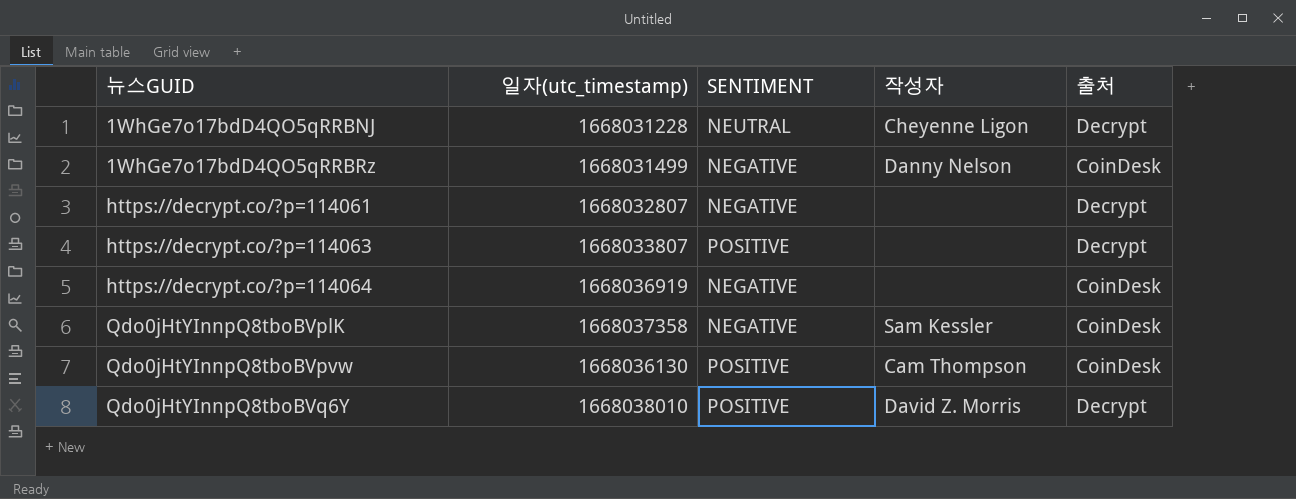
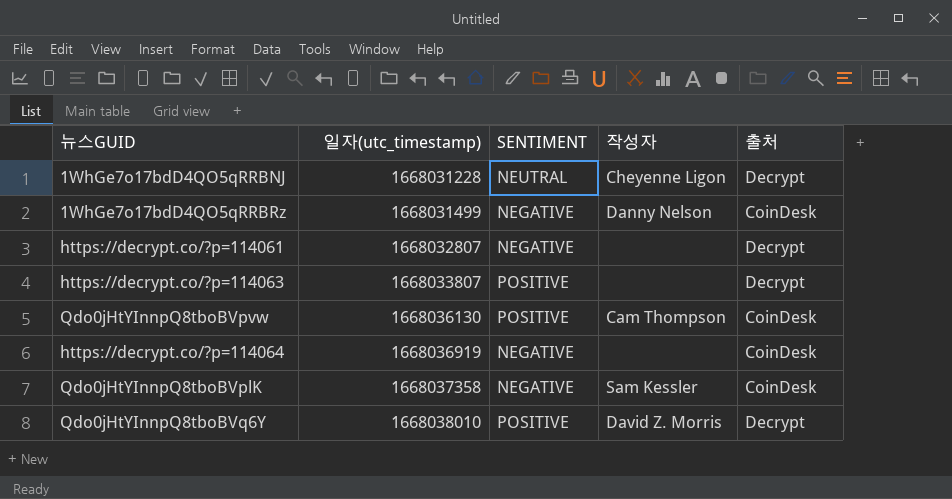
row order: 뉴스GUID ascending -> 일자(utc_timestamp) ascending

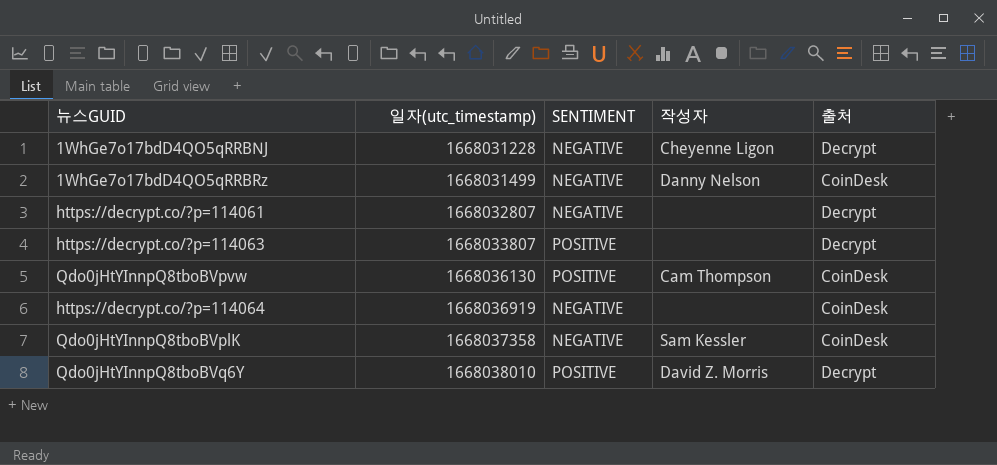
1WhGe7o17bdD4QO5qRRBNJ | SENTIMENT: NEUTRAL -> NEGATIVE

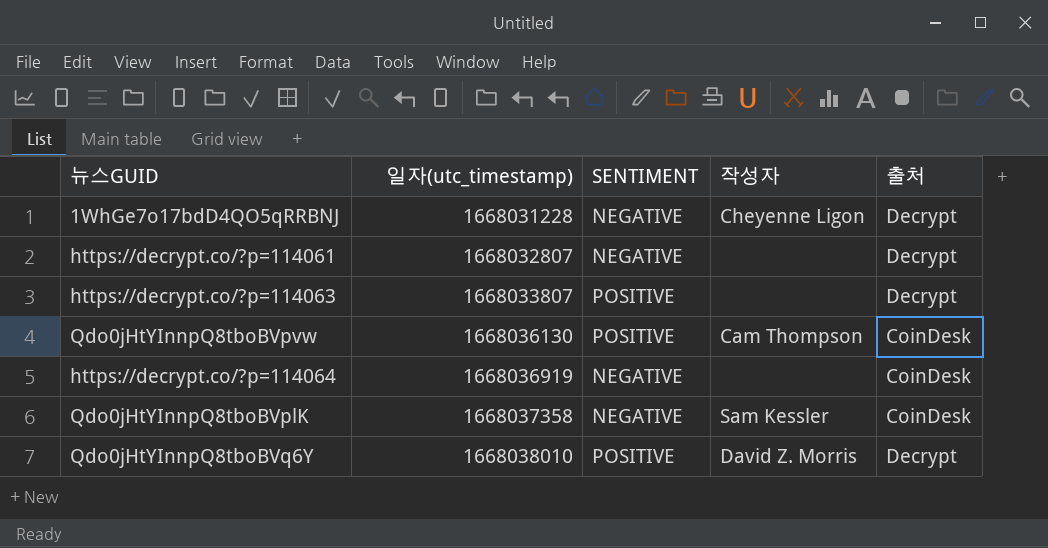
row 1WhGe7o17bdD4QO5qRRBRz: 1668031499 | NEGATIVE | Danny Nelson | CoinDesk -> none

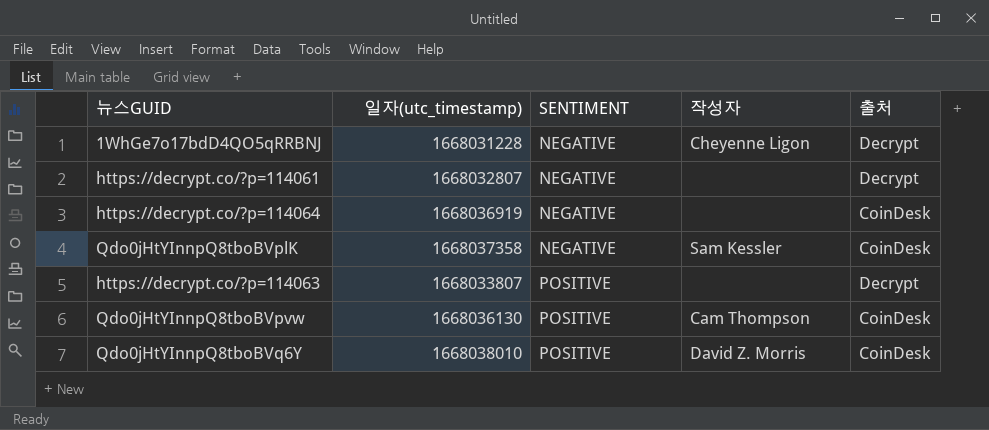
row order: 일자(utc_timestamp) ascending -> SENTIMENT ascending
Qdo0jHtYInnpQ8tboBVq6Y | 출처: Decrypt -> CoinDesk

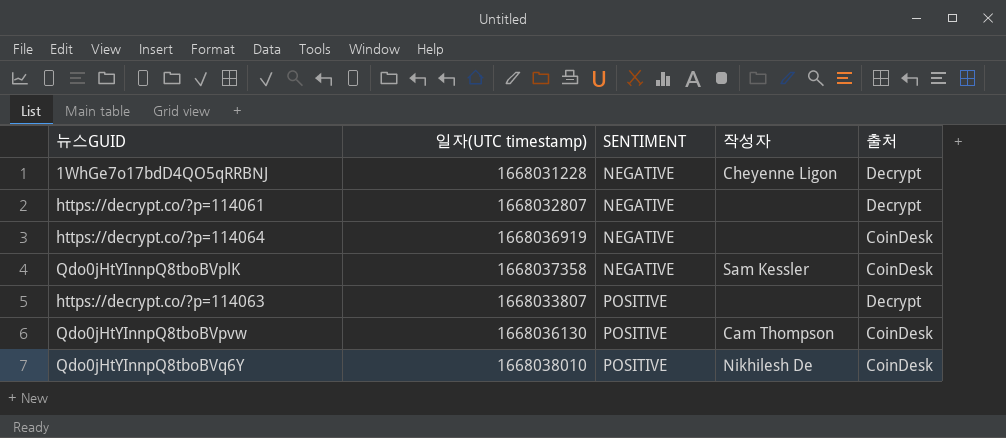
column name: 일자(utc_timestamp) -> 일자(UTC timestamp)
Qdo0jHtYInnpQ8tboBVq6Y | 작성자: David Z. Morris -> Nikhilesh De

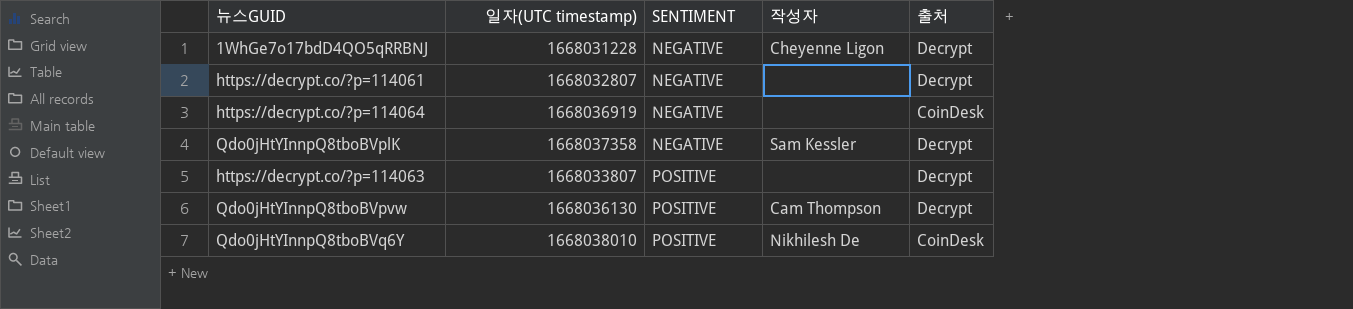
Qdo0jHtYInnpQ8tboBVplK | 출처: CoinDesk -> Decrypt
Qdo0jHtYInnpQ8tboBVpvw | 출처: CoinDesk -> Decrypt

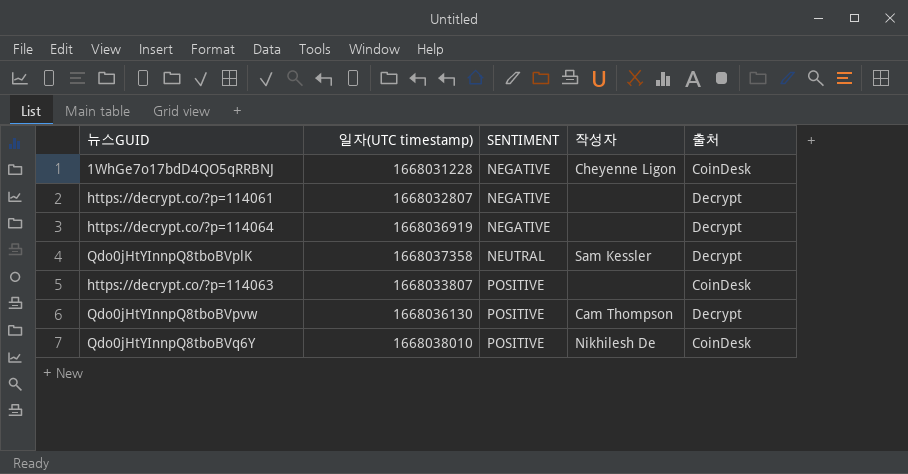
1WhGe7o17bdD4QO5qRRBNJ | 출처: Decrypt -> CoinDesk
https://decrypt.co/?p=114064 | 출처: CoinDesk -> Decrypt
Qdo0jHtYInnpQ8tboBVplK | SENTIMENT: NEGATIVE -> NEUTRAL
https://decrypt.co/?p=114063 | 출처: Decrypt -> CoinDesk

